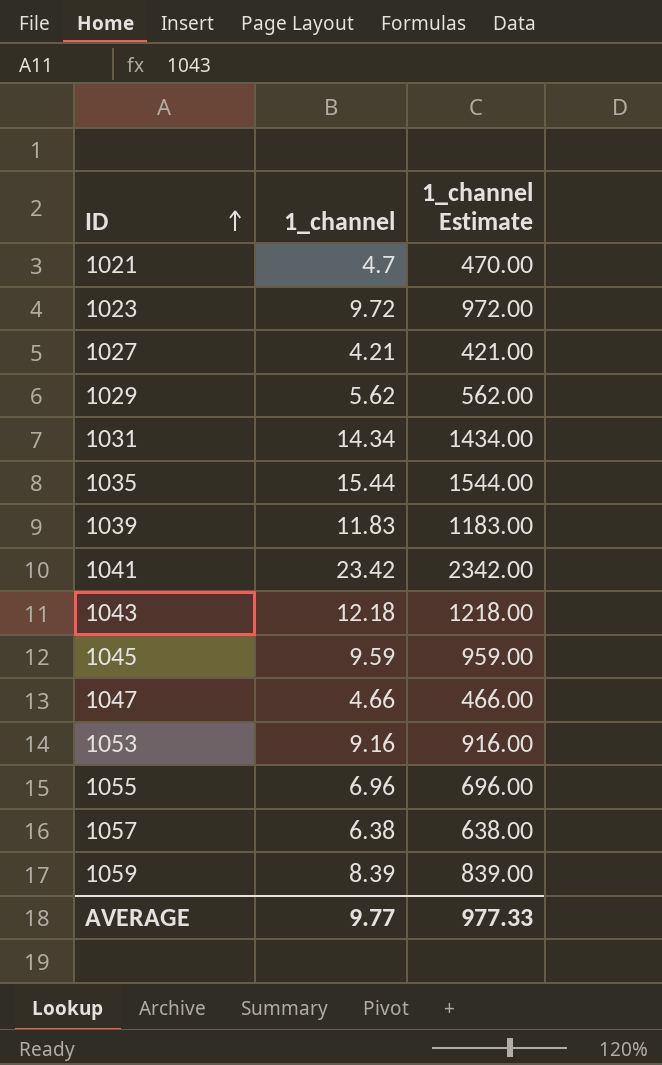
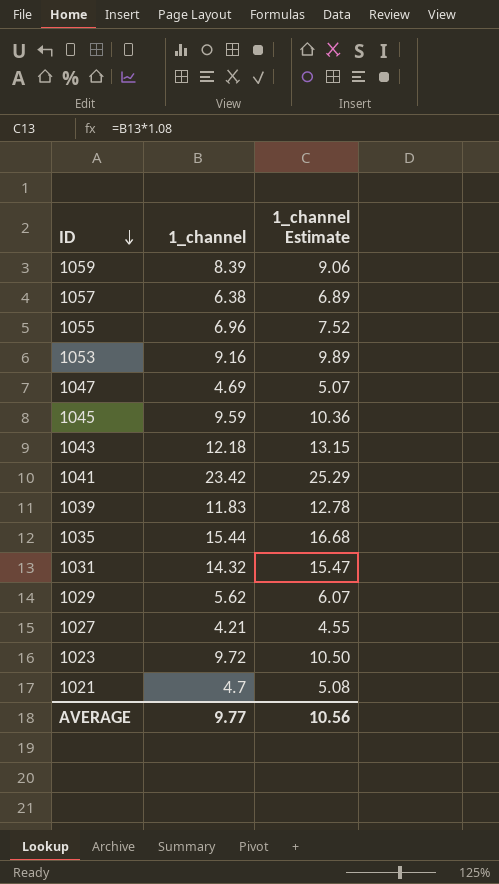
row order: ID ascending -> ID descending
column 1_channel Estimate | formula: [1_channel] * 100 -> [1_channel] * 1.08
1047 | 1_channel: 4.66 -> 4.69
1031 | 1_channel: 14.34 -> 14.32
AVERAGE | 1_channel Estimate: 977.33 -> 10.56

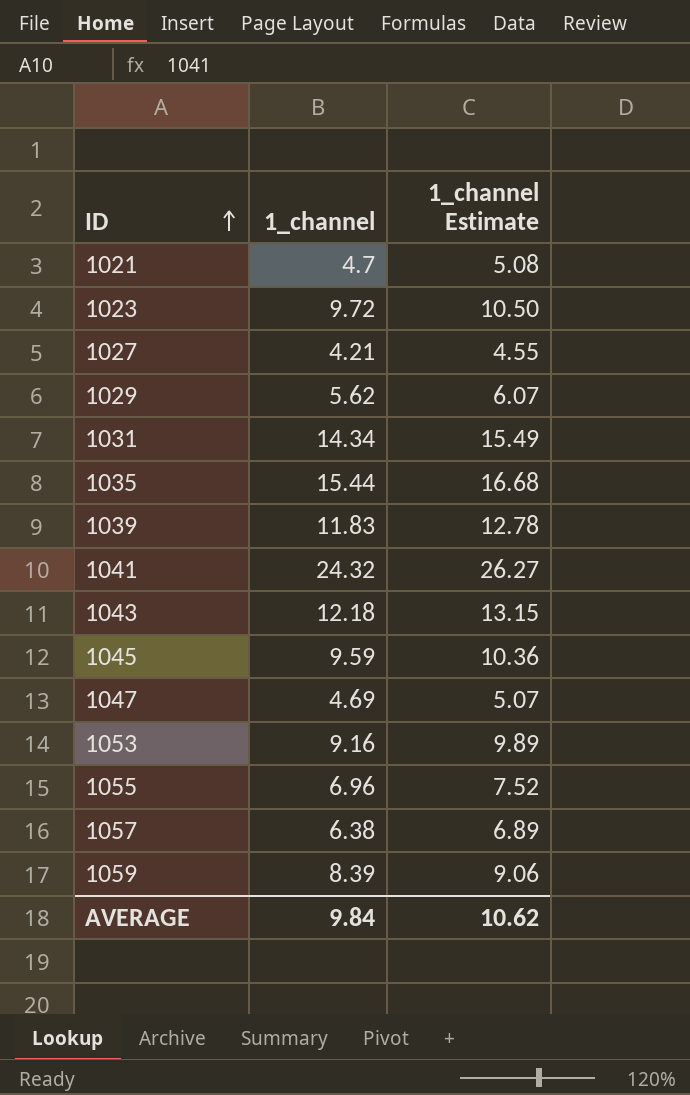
row order: ID descending -> ID ascending
1031 | 1_channel: 14.32 -> 14.34
1031 | 1_channel Estimate: 15.47 -> 15.49
1041 | 1_channel: 23.42 -> 24.32
1041 | 1_channel Estimate: 25.29 -> 26.27
AVERAGE | 1_channel: 9.77 -> 9.84
AVERAGE | 1_channel Estimate: 10.56 -> 10.62

